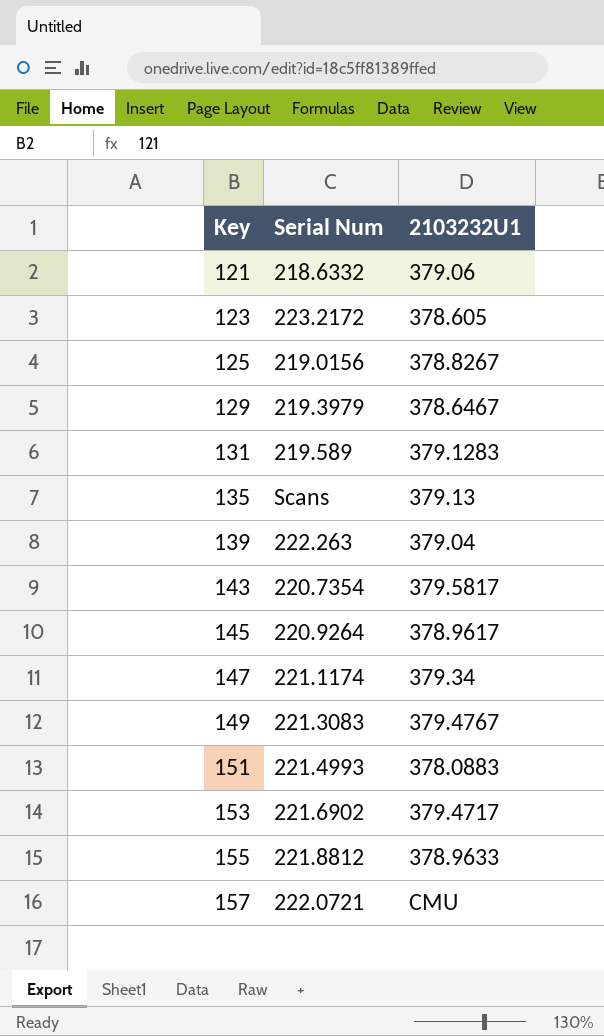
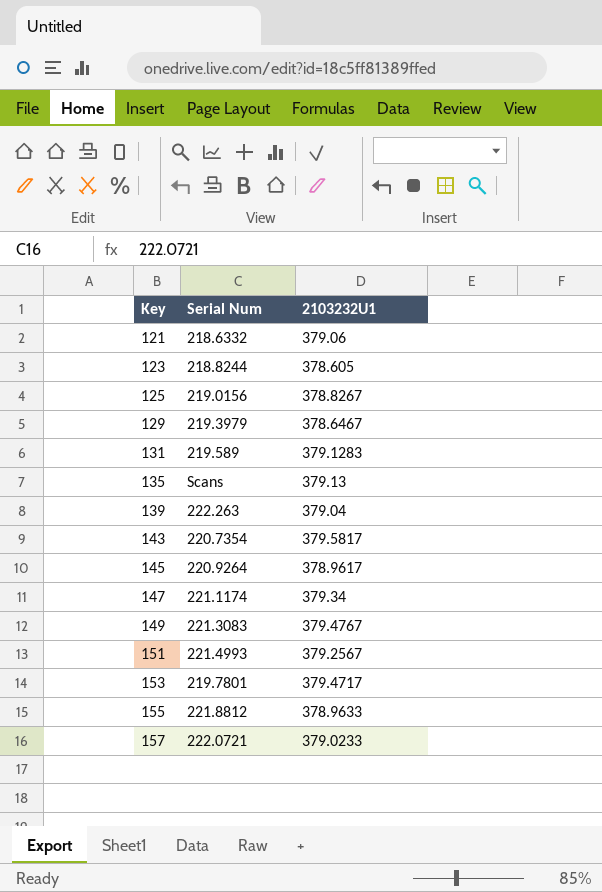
123 | Serial Num: 223.2172 -> 218.8244
151 | 2103232U1: 378.0883 -> 379.2567
153 | Serial Num: 221.6902 -> 219.7801
157 | 2103232U1: CMU -> 379.0233

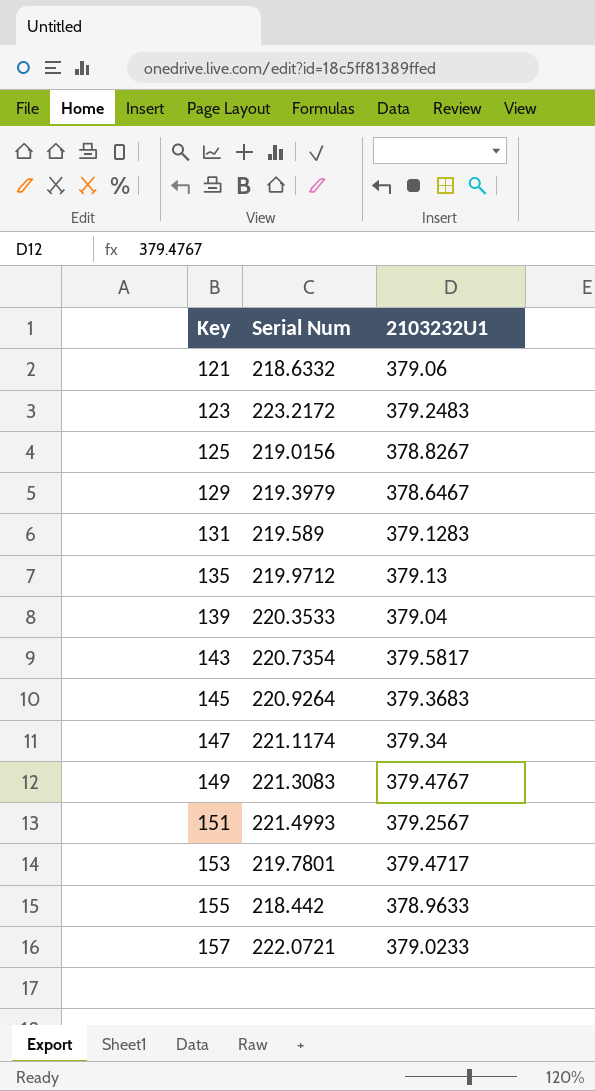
123 | Serial Num: 218.8244 -> 223.2172
123 | 2103232U1: 378.605 -> 379.2483
135 | Serial Num: Scans -> 219.9712
139 | Serial Num: 222.263 -> 220.3533
145 | 2103232U1: 378.9617 -> 379.3683
155 | Serial Num: 221.8812 -> 218.442

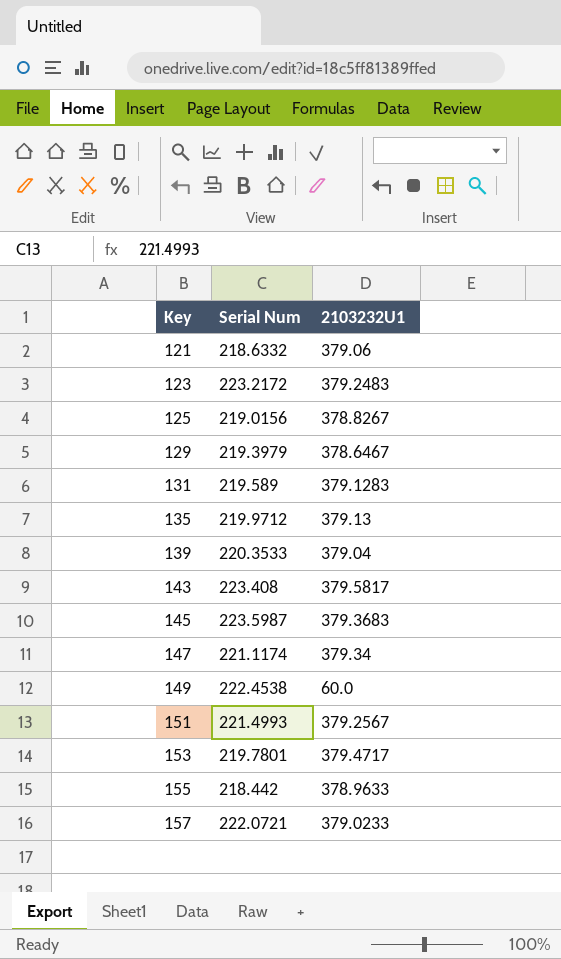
143 | Serial Num: 220.7354 -> 223.408
145 | Serial Num: 220.9264 -> 223.5987
149 | Serial Num: 221.3083 -> 222.4538
149 | 2103232U1: 379.4767 -> 60.0

